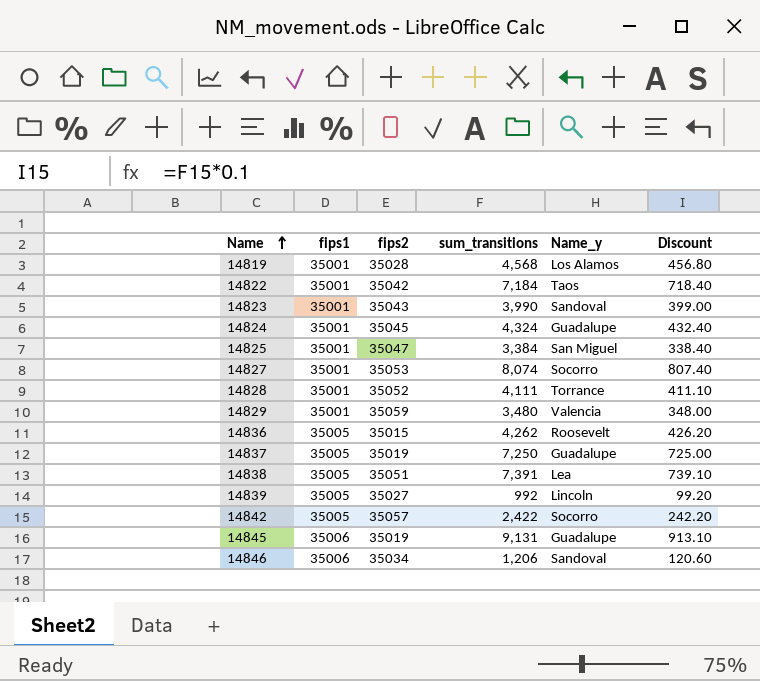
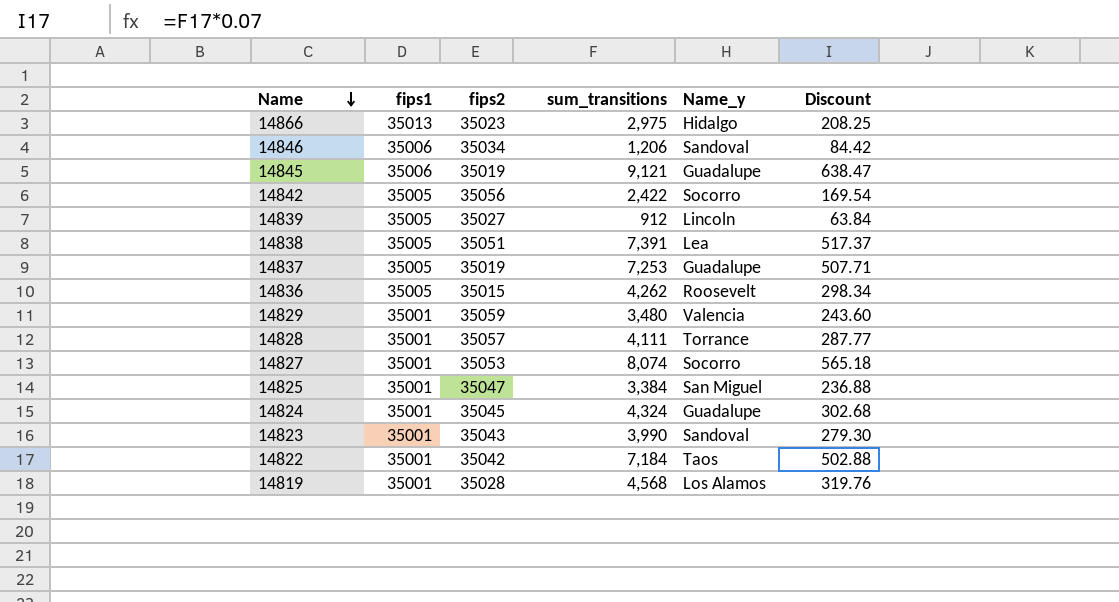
row order: Name ascending -> Name descending
column Discount | formula: [sum_transitions] * 0.1 -> [sum_transitions] * 0.07
row 14866: none -> 35013 | 35023 | 2,975 | Hidalgo | 208.25
14845 | sum_transitions: 9,131 -> 9,121
14842 | fips2: 35057 -> 35056
14839 | sum_transitions: 992 -> 912
14837 | sum_transitions: 7,250 -> 7,253
14828 | fips2: 35052 -> 35057

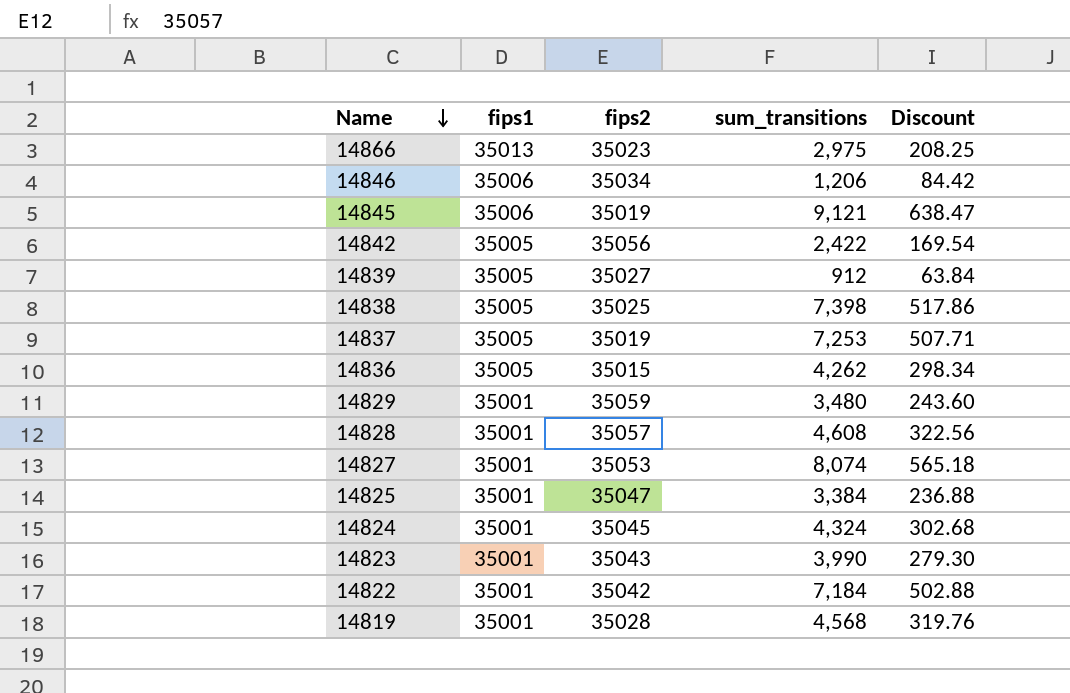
column Name_y | position: 5 -> none
14838 | fips2: 35051 -> 35025
14838 | sum_transitions: 7,391 -> 7,398
14838 | Discount: 517.37 -> 517.86
14828 | sum_transitions: 4,111 -> 4,608
14828 | Discount: 287.77 -> 322.56

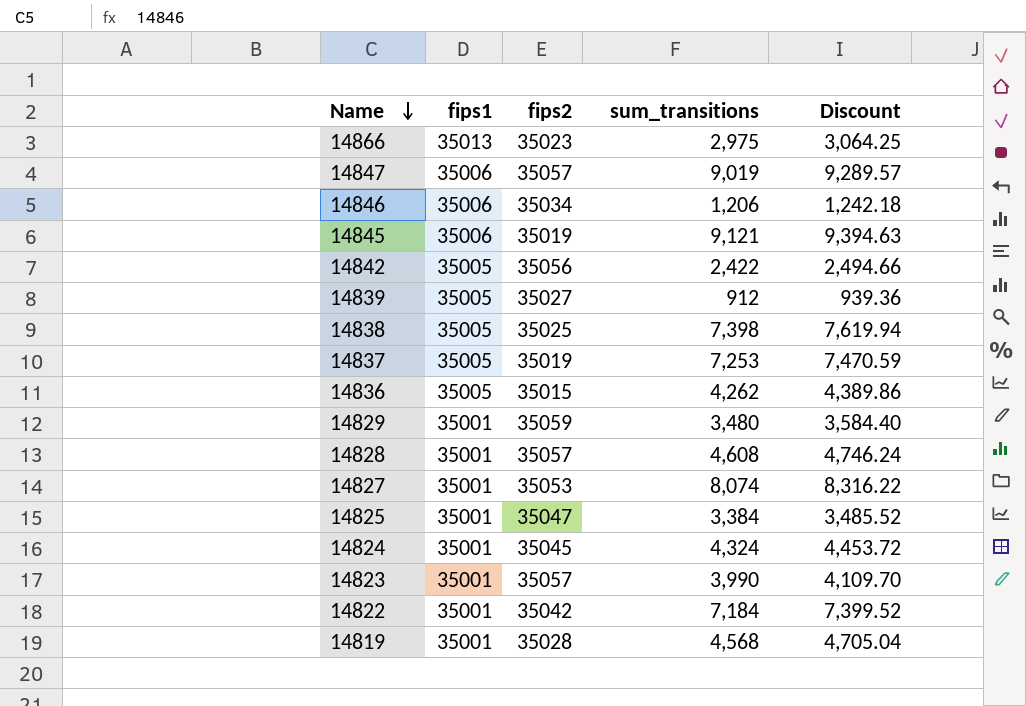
column Discount | formula: [sum_transitions] * 0.07 -> [sum_transitions] * 1.03
row 14847: none -> 35006 | 35057 | 9,019 | 9,289.57
14823 | fips2: 35043 -> 35057

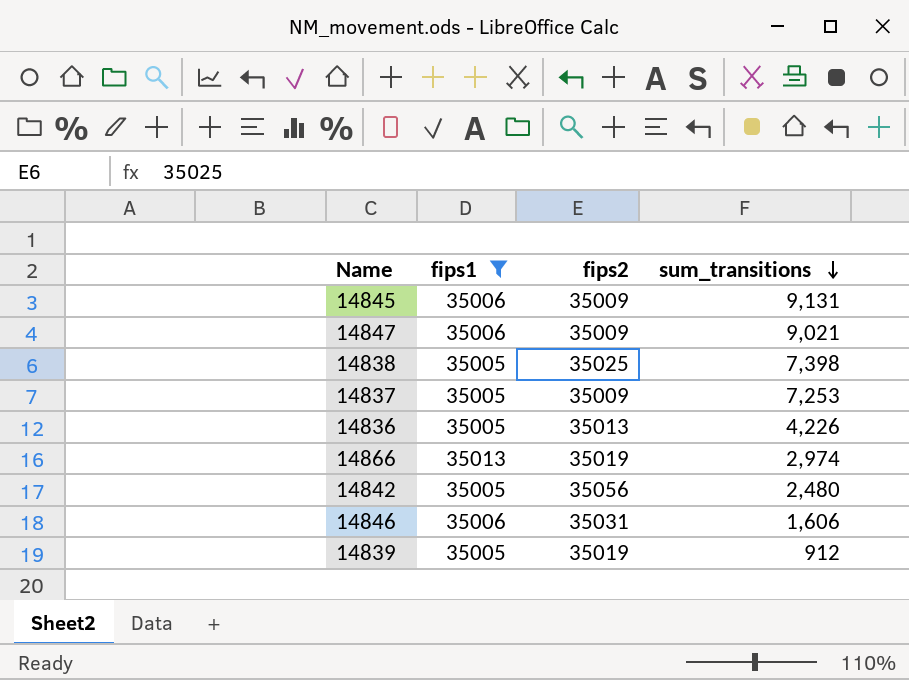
filter: none -> fips1 != 35001
row order: Name descending -> sum_transitions descending
column Discount | formula: [sum_transitions] * 1.03 -> none
14845 | fips2: 35019 -> 35009
14845 | sum_transitions: 9,121 -> 9,131
14847 | fips2: 35057 -> 35009
14847 | sum_transitions: 9,019 -> 9,021
14837 | fips2: 35019 -> 35009
14836 | fips2: 35015 -> 35013
14836 | sum_transitions: 4,262 -> 4,226
14866 | fips2: 35023 -> 35019
14866 | sum_transitions: 2,975 -> 2,974
14842 | sum_transitions: 2,422 -> 2,480
14846 | fips2: 35034 -> 35031
14846 | sum_transitions: 1,206 -> 1,606
14839 | fips2: 35027 -> 35019

